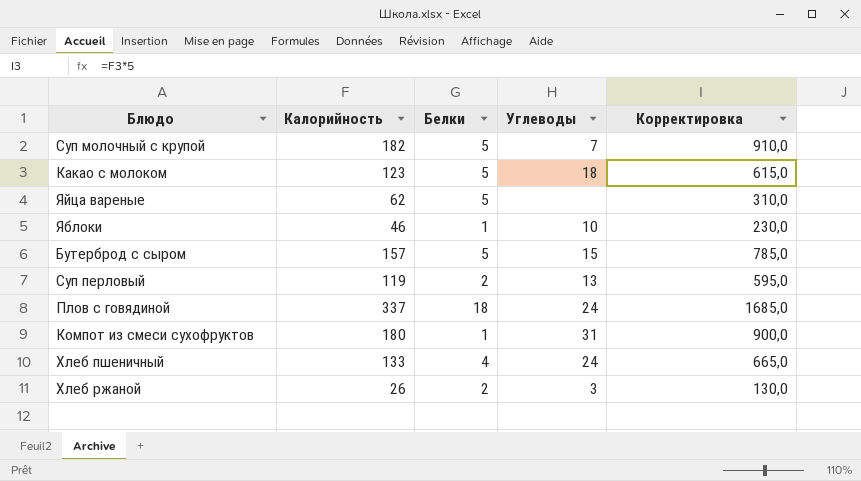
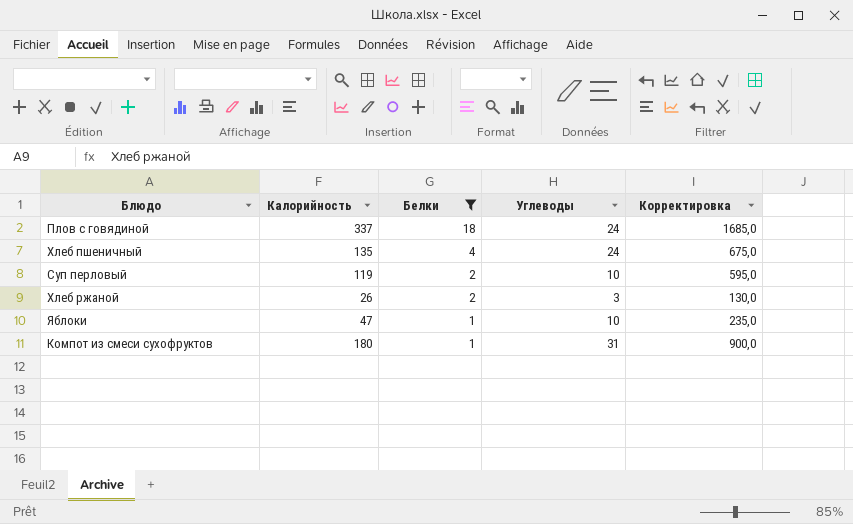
filter: none -> Белки != 5
row order: none -> Белки descending
Хлеб пшеничный | Калорийность: 133 -> 135
Хлеб пшеничный | Корректировка: 665,0 -> 675,0
Суп перловый | Углеводы: 13 -> 10
Яблоки | Калорийность: 46 -> 47
Яблоки | Корректировка: 230,0 -> 235,0

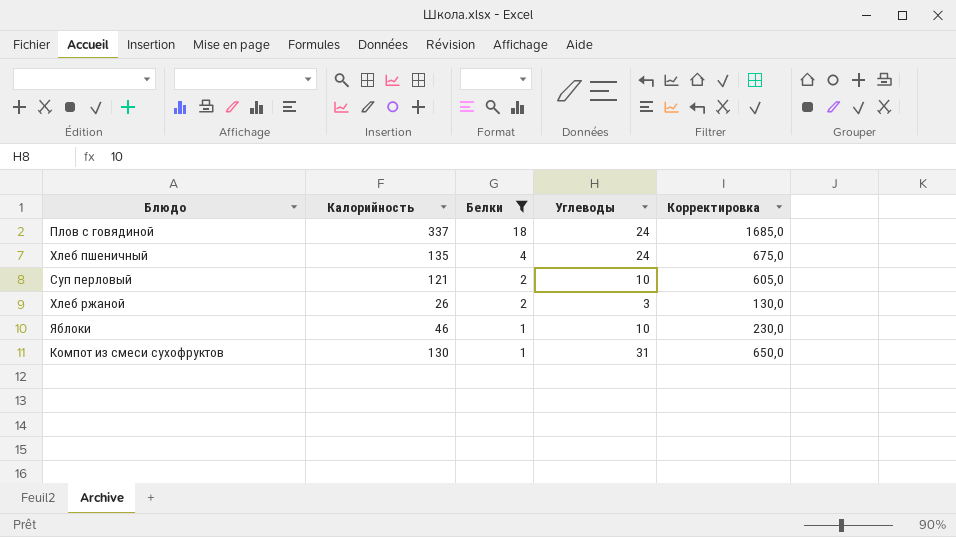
Суп перловый | Калорийность: 119 -> 121
Суп перловый | Корректировка: 595,0 -> 605,0
Яблоки | Калорийность: 47 -> 46
Яблоки | Корректировка: 235,0 -> 230,0
Компот из смеси сухофруктов | Калорийность: 180 -> 130
Компот из смеси сухофруктов | Корректировка: 900,0 -> 650,0

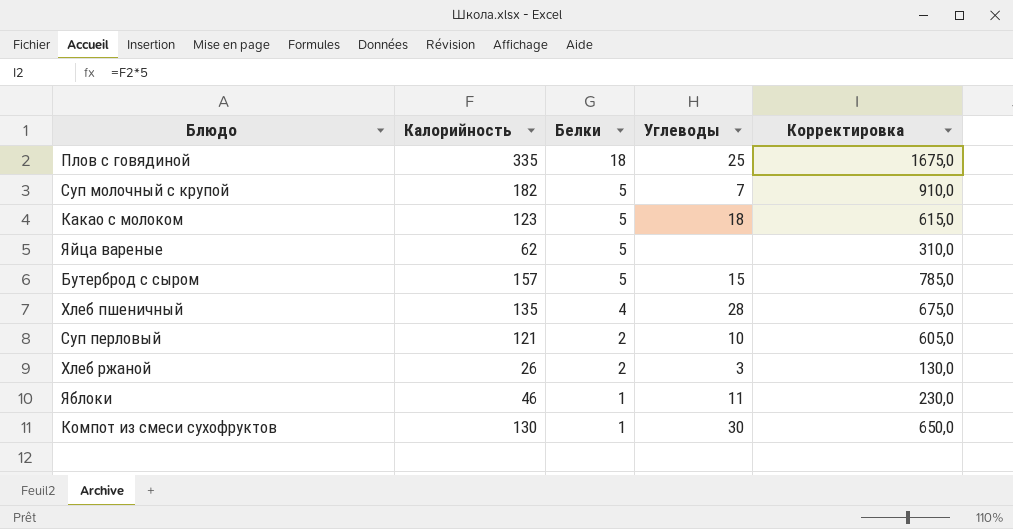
filter: Белки != 5 -> none
Плов с говядиной | Калорийность: 337 -> 335
Плов с говядиной | Углеводы: 24 -> 25
Плов с говядиной | Корректировка: 1685,0 -> 1675,0
Хлеб пшеничный | Углеводы: 24 -> 28
Яблоки | Углеводы: 10 -> 11
Компот из смеси сухофруктов | Углеводы: 31 -> 30

